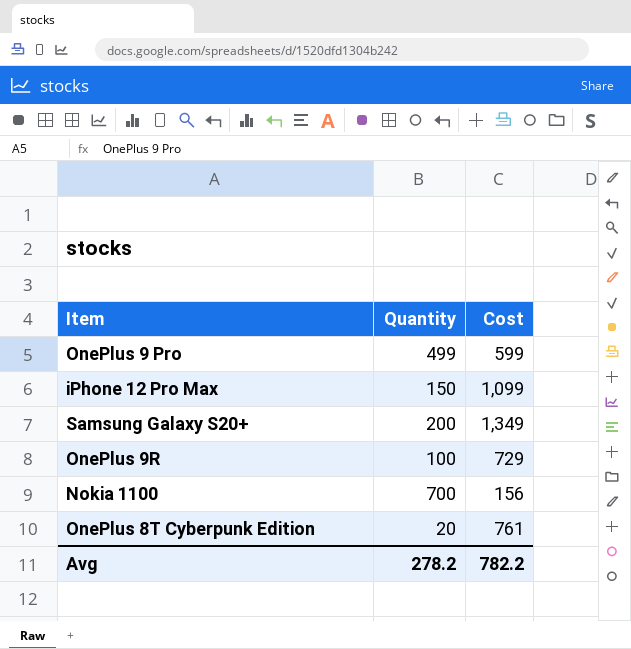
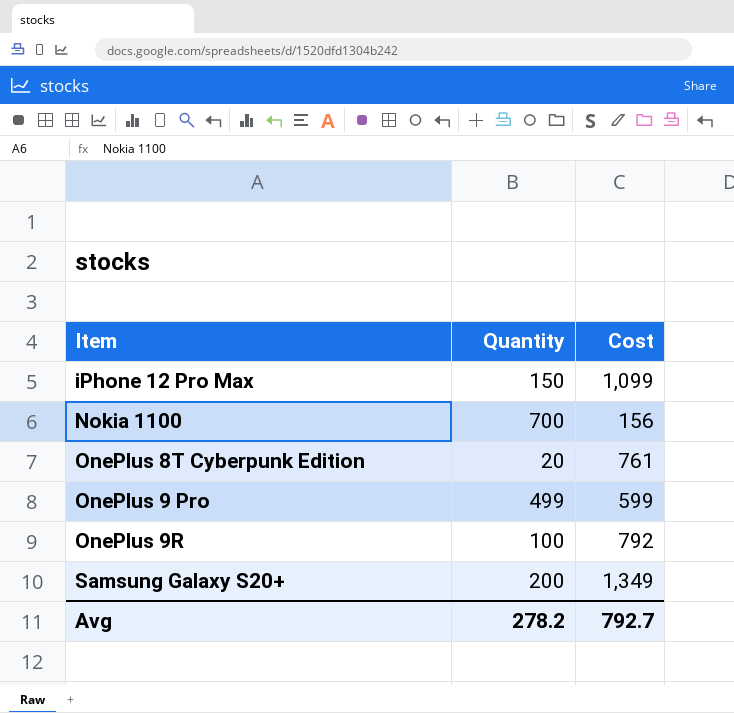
row order: none -> Item ascending
OnePlus 9R | Cost: 729 -> 792
Avg | Cost: 782.2 -> 792.7

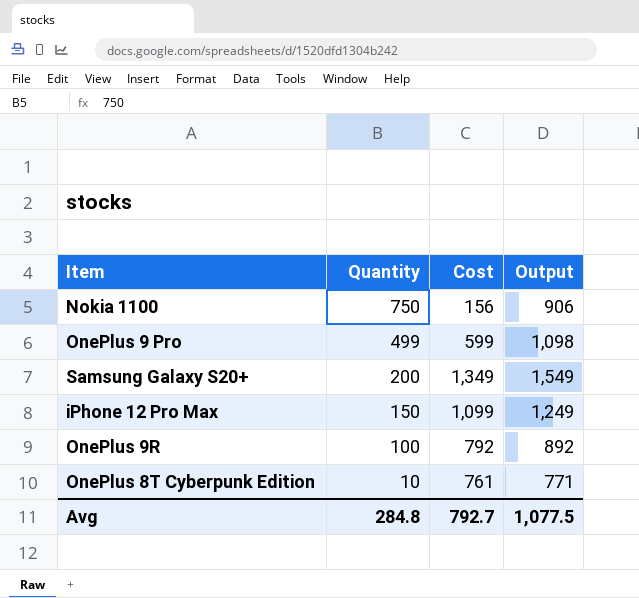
row order: Item ascending -> Quantity descending
column Output | formula: none -> [Quantity] + [Cost]
Nokia 1100 | Quantity: 700 -> 750
OnePlus 8T Cyberpunk Edition | Quantity: 20 -> 10
Avg | Quantity: 278.2 -> 284.8

